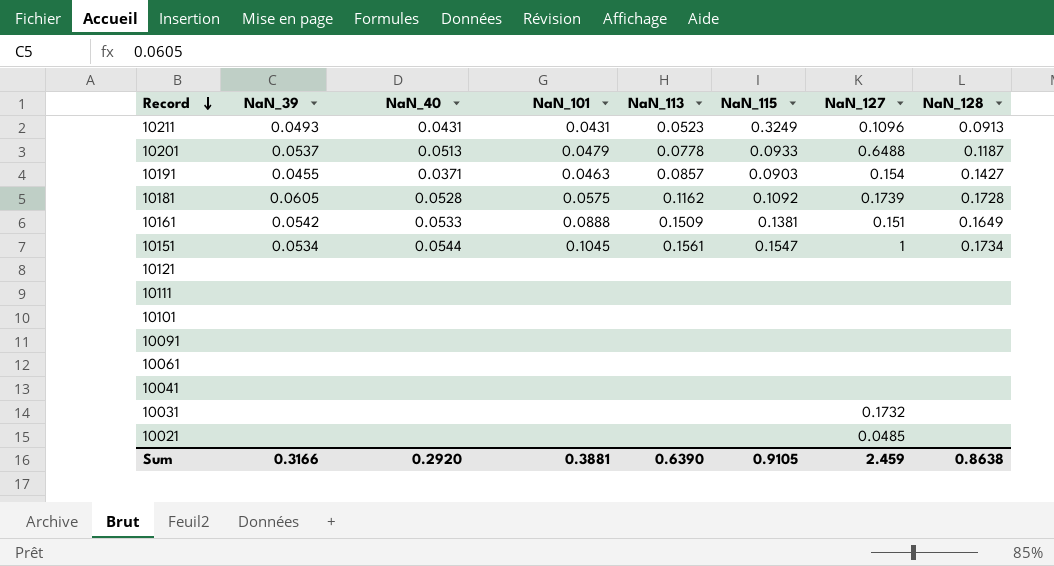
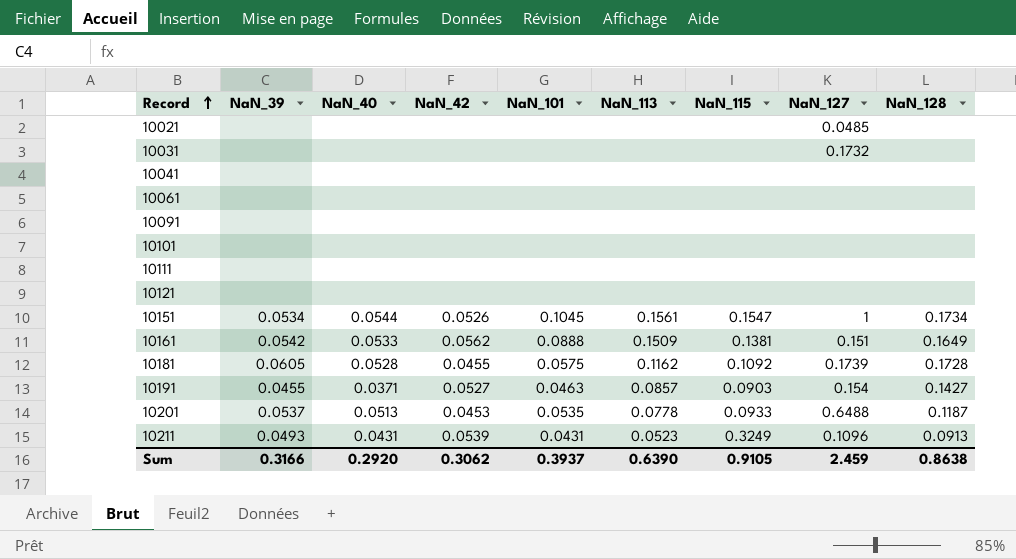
row order: Record descending -> Record ascending
column NaN_42 | position: none -> 4
10201 | NaN_101: 0.0479 -> 0.0535
Sum | NaN_101: 0.3881 -> 0.3937

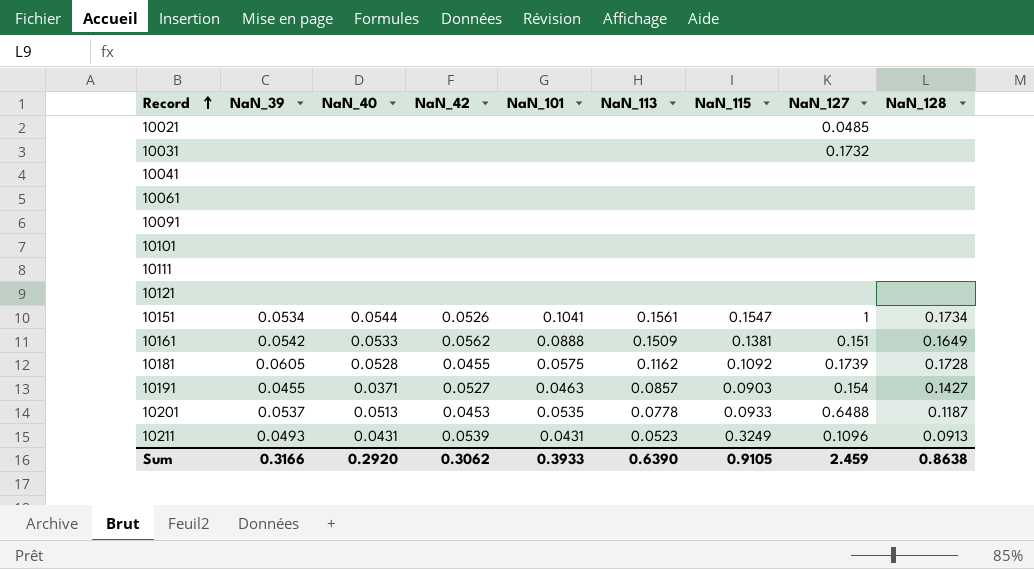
10151 | NaN_101: 0.1045 -> 0.1041
Sum | NaN_101: 0.3937 -> 0.3933

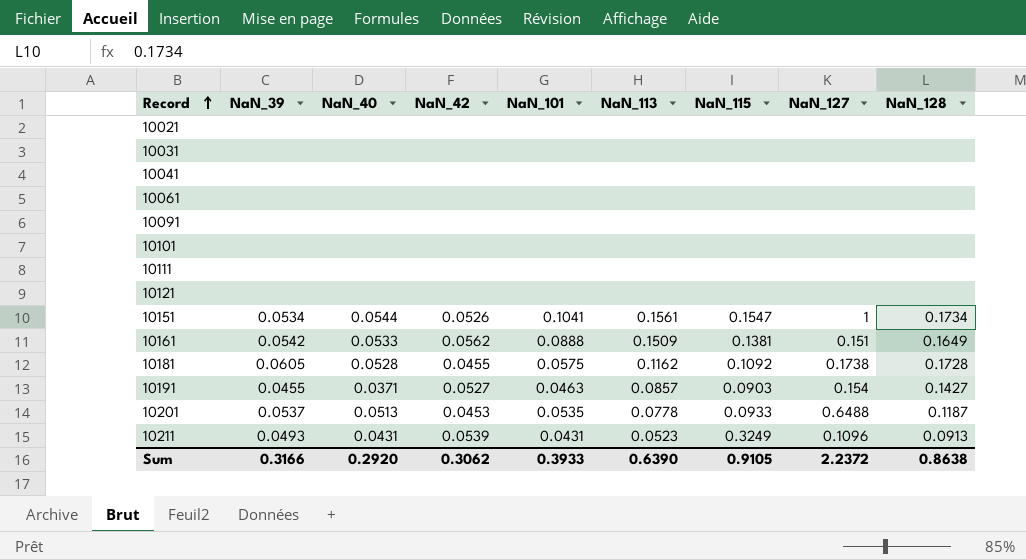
10021 | NaN_127: 0.0485 -> none
10031 | NaN_127: 0.1732 -> none
10181 | NaN_127: 0.1739 -> 0.1738
Sum | NaN_127: 2.459 -> 2.2372

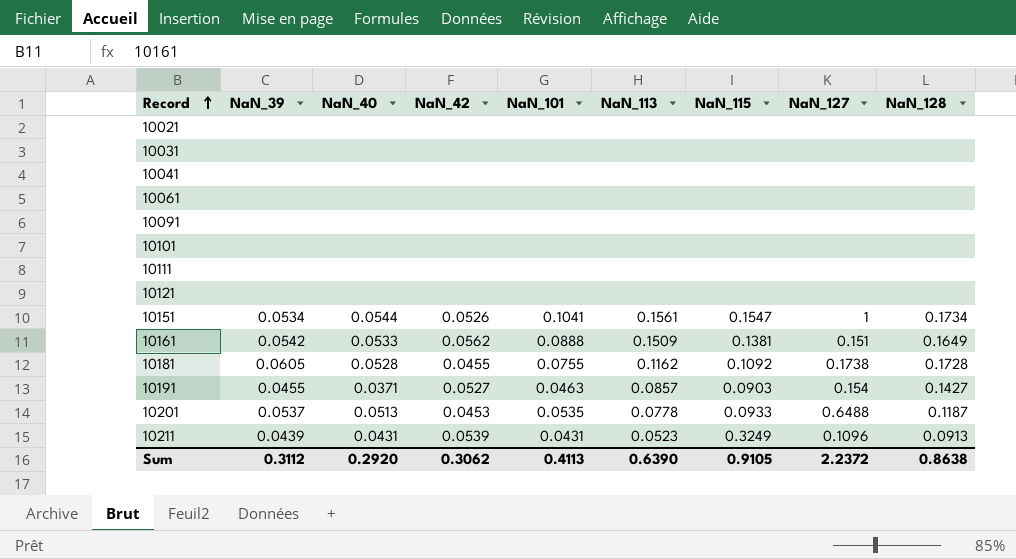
10181 | NaN_101: 0.0575 -> 0.0755
10211 | NaN_39: 0.0493 -> 0.0439
Sum | NaN_39: 0.3166 -> 0.3112
Sum | NaN_101: 0.3933 -> 0.4113

